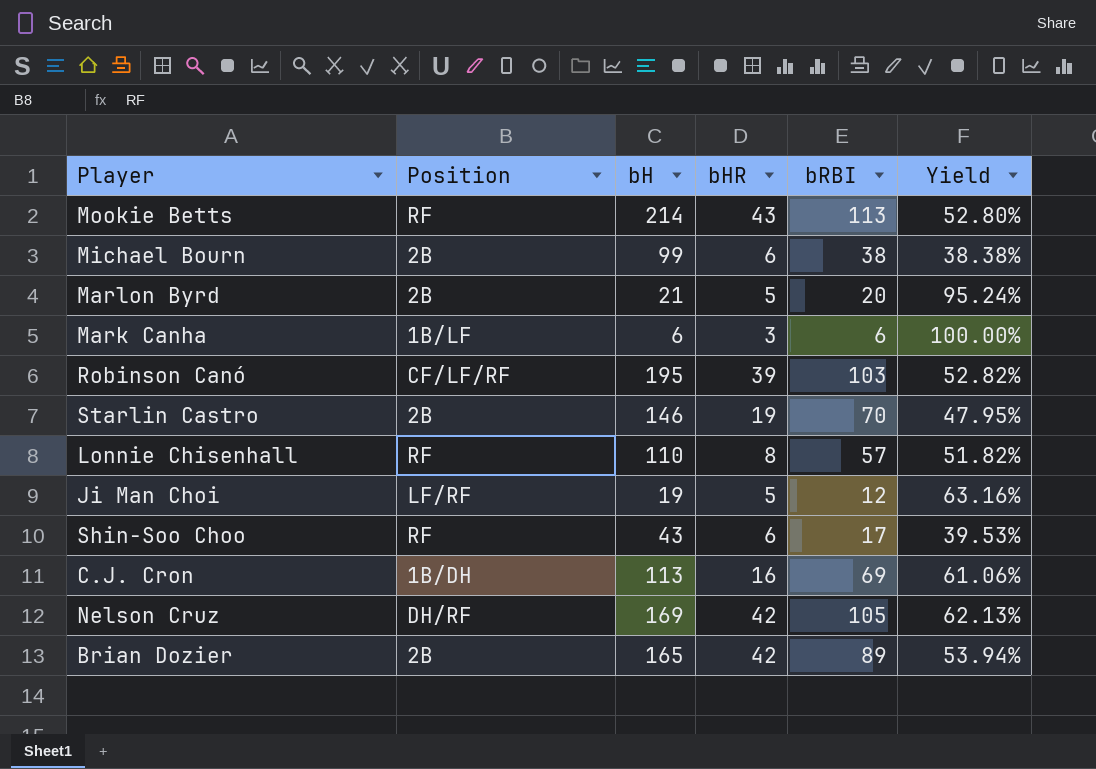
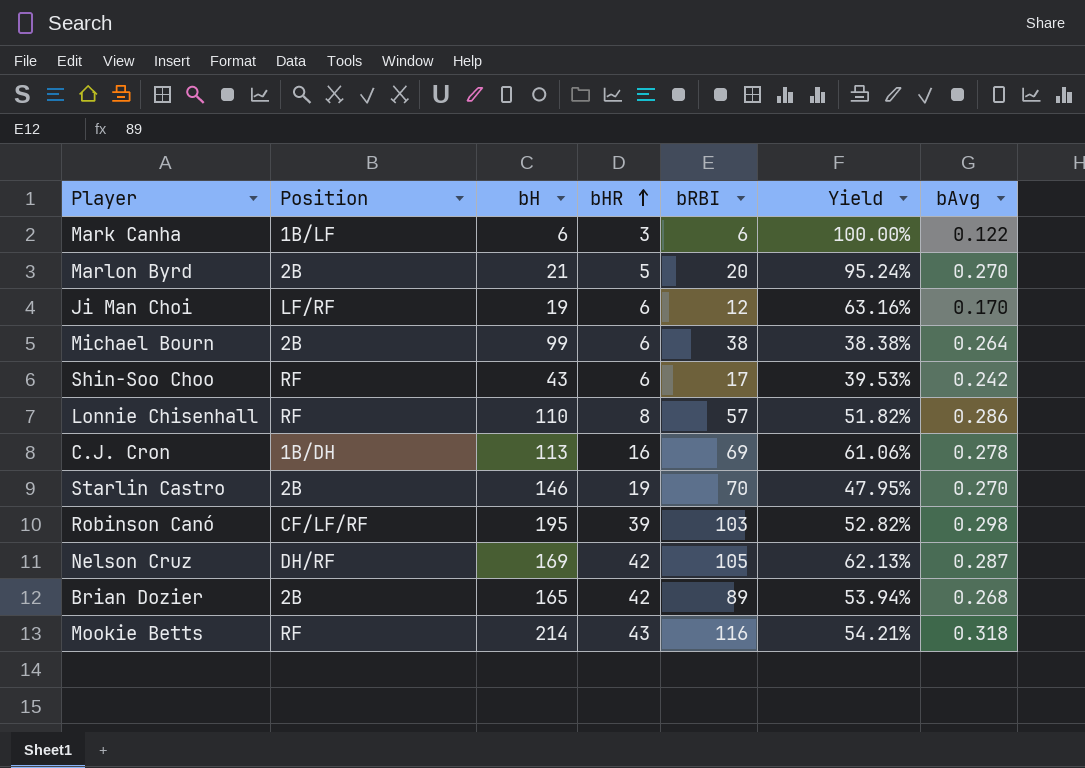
row order: none -> bHR ascending
column bAvg | position: none -> 7
Ji Man Choi | bHR: 5 -> 6
Mookie Betts | bRBI: 113 -> 116
Mookie Betts | Yield: 52.80% -> 54.21%

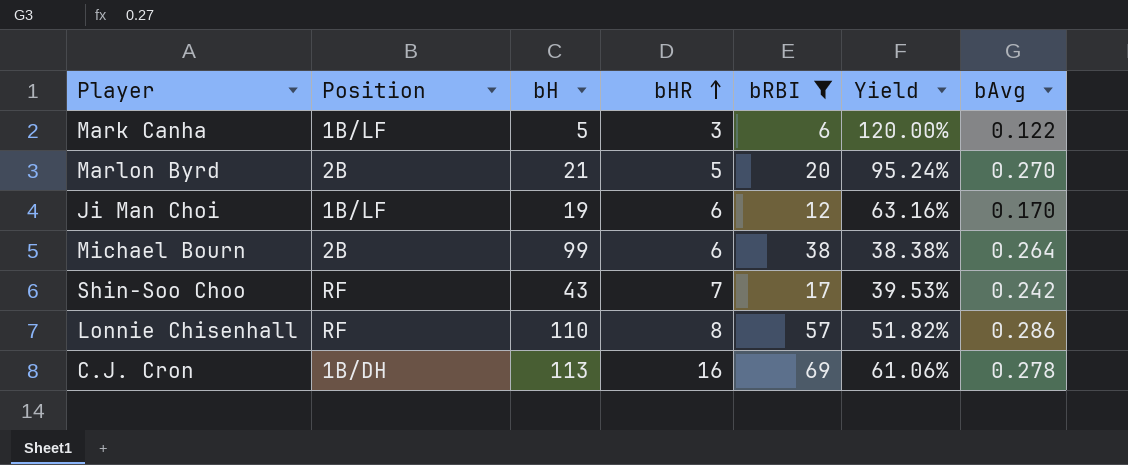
filter: none -> bRBI <= 69
Mark Canha | bH: 6 -> 5
Mark Canha | Yield: 100.00% -> 120.00%
Ji Man Choi | Position: LF/RF -> 1B/LF
Shin-Soo Choo | bHR: 6 -> 7

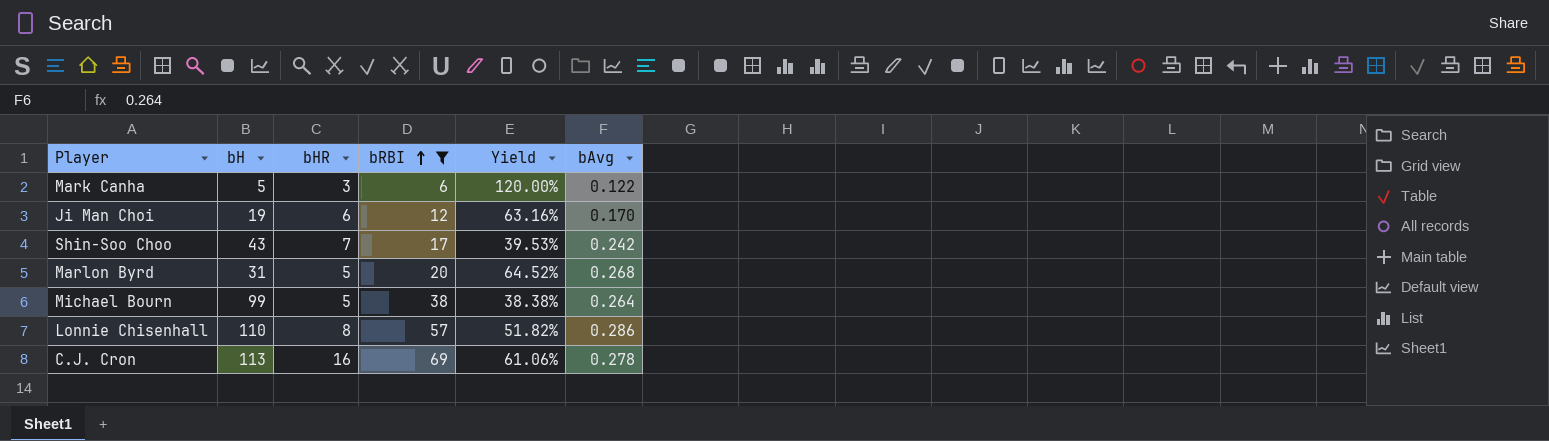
row order: bHR ascending -> bRBI ascending
column Position | position: 2 -> none
Marlon Byrd | bH: 21 -> 31
Marlon Byrd | Yield: 95.24% -> 64.52%
Marlon Byrd | bAvg: 0.270 -> 0.268
Michael Bourn | bHR: 6 -> 5

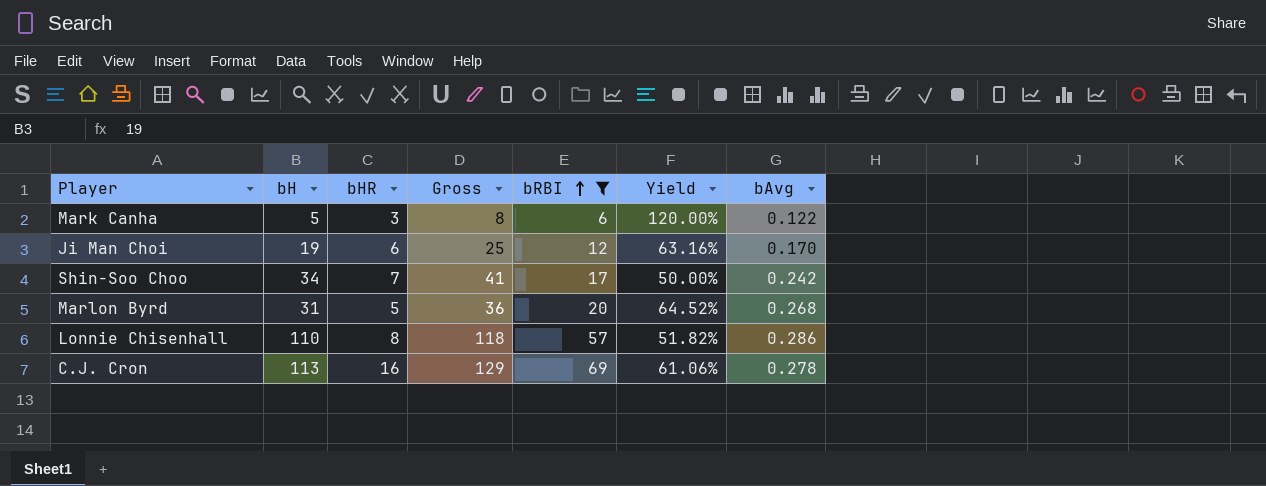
column Gross | formula: none -> [bH] + [bHR]
row Michael Bourn: 99 | 5 | 38 | 38.38% | 0.264 -> none
Shin-Soo Choo | bH: 43 -> 34
Shin-Soo Choo | Yield: 39.53% -> 50.00%

